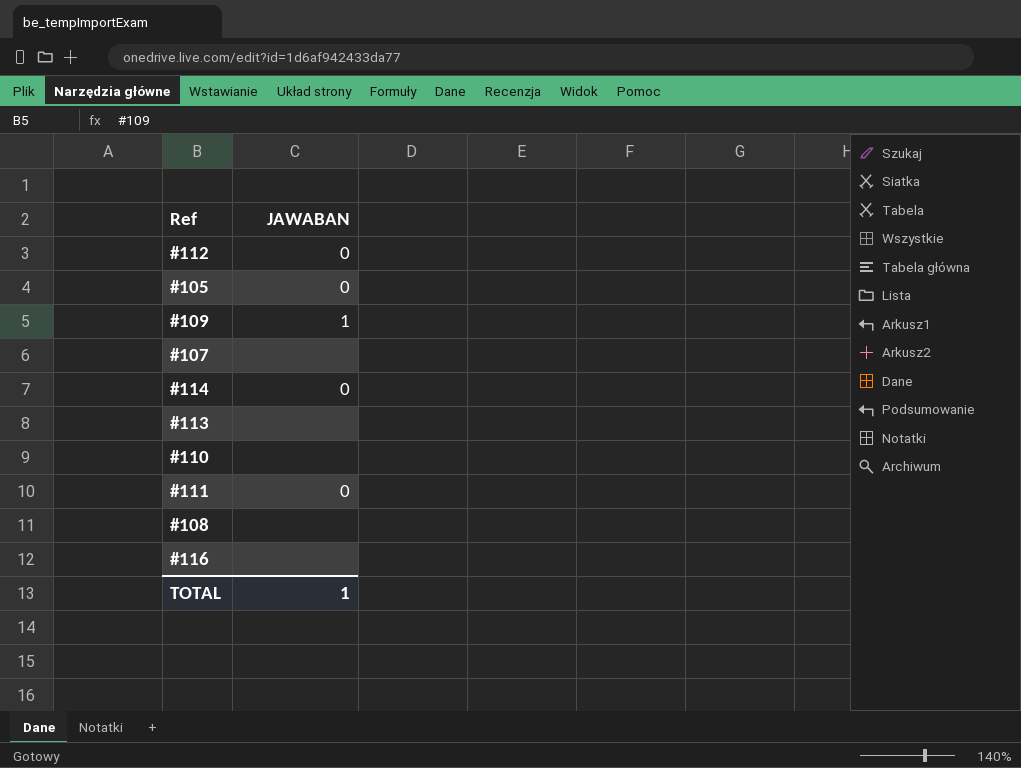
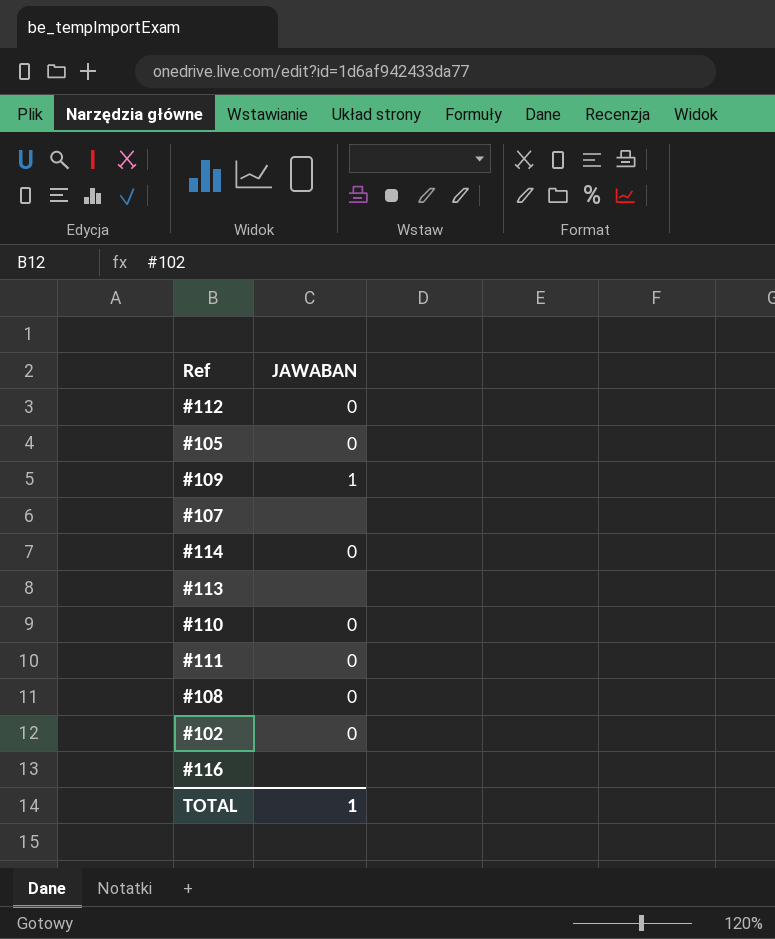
#110 | JAWABAN: none -> 0
#108 | JAWABAN: none -> 0
row #102: none -> 0

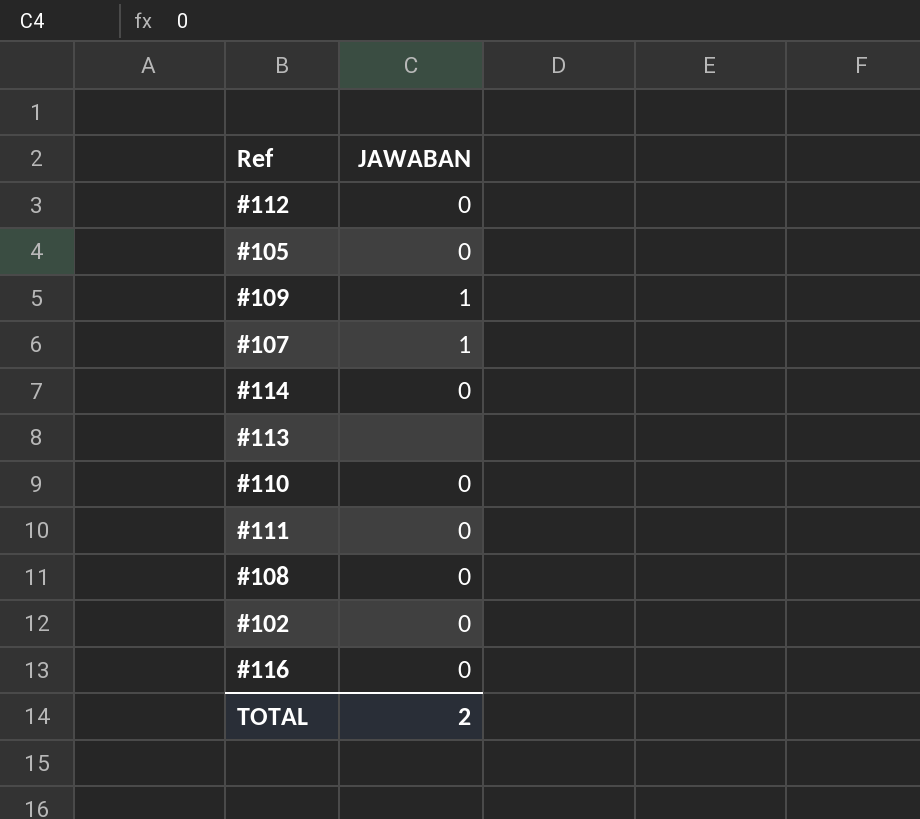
#107 | JAWABAN: none -> 1
#116 | JAWABAN: none -> 0
TOTAL | JAWABAN: 1 -> 2

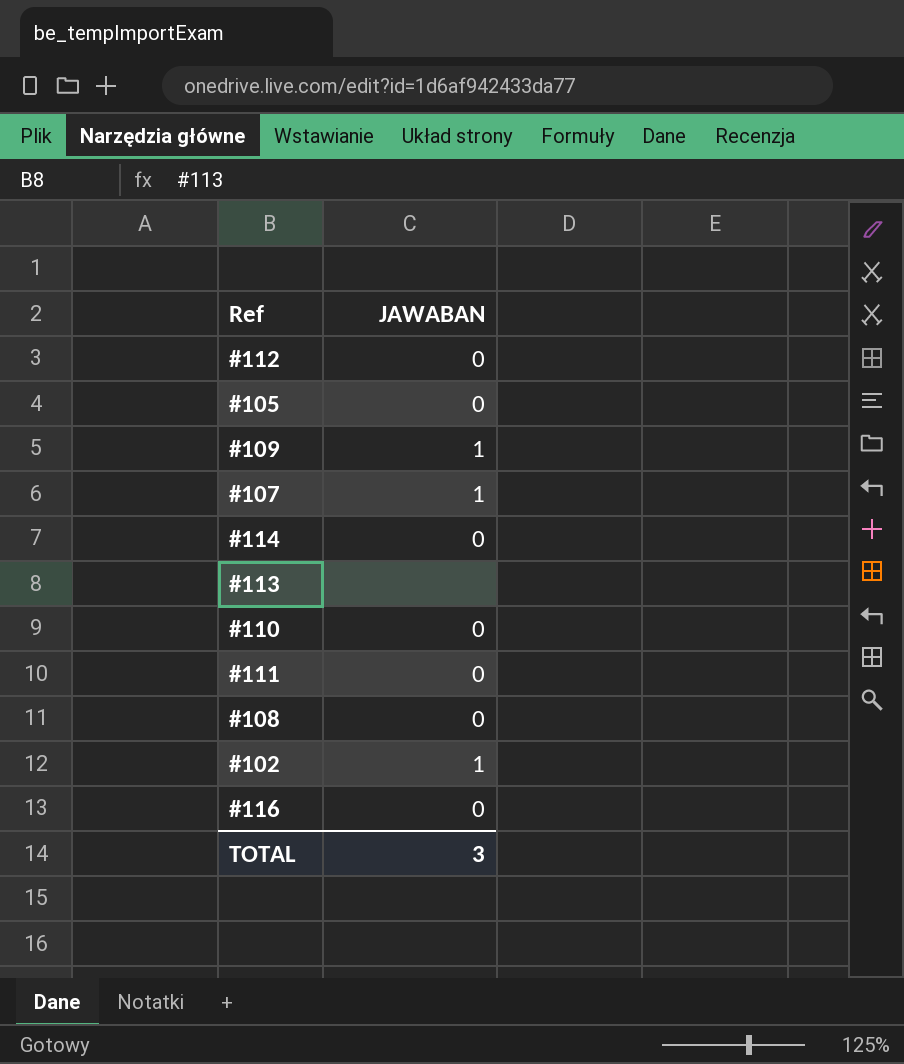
#102 | JAWABAN: 0 -> 1
TOTAL | JAWABAN: 2 -> 3

